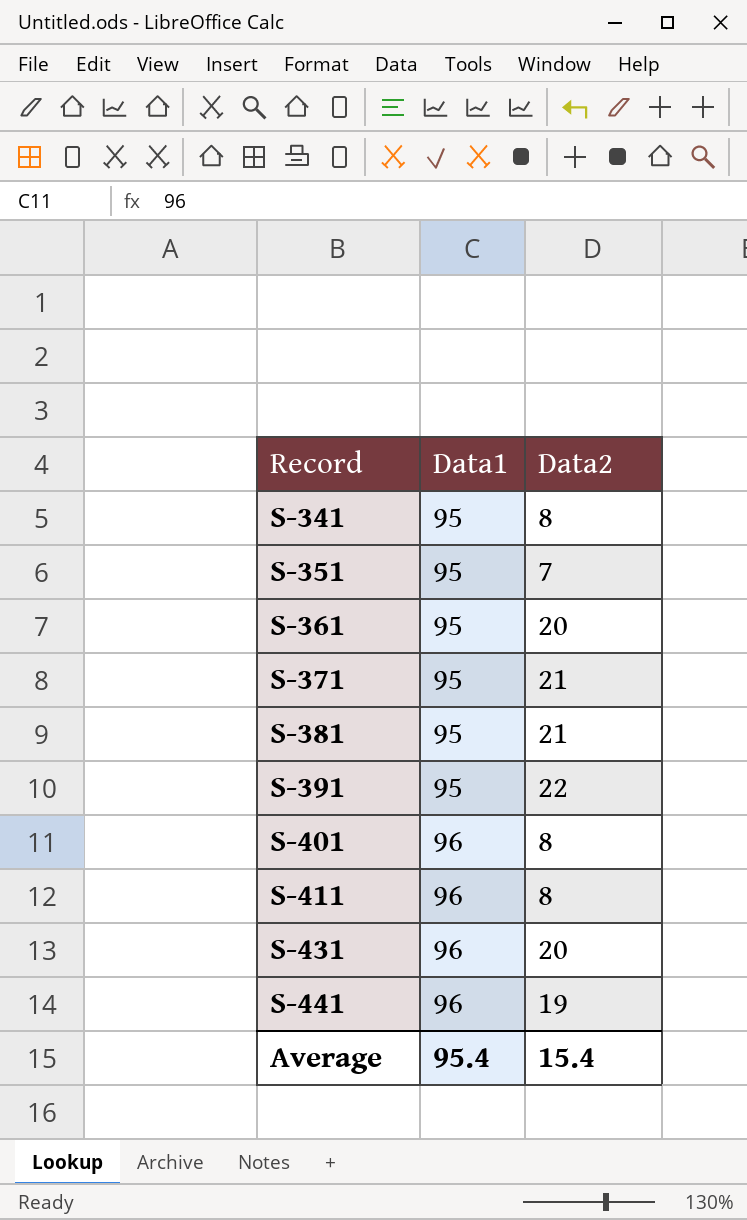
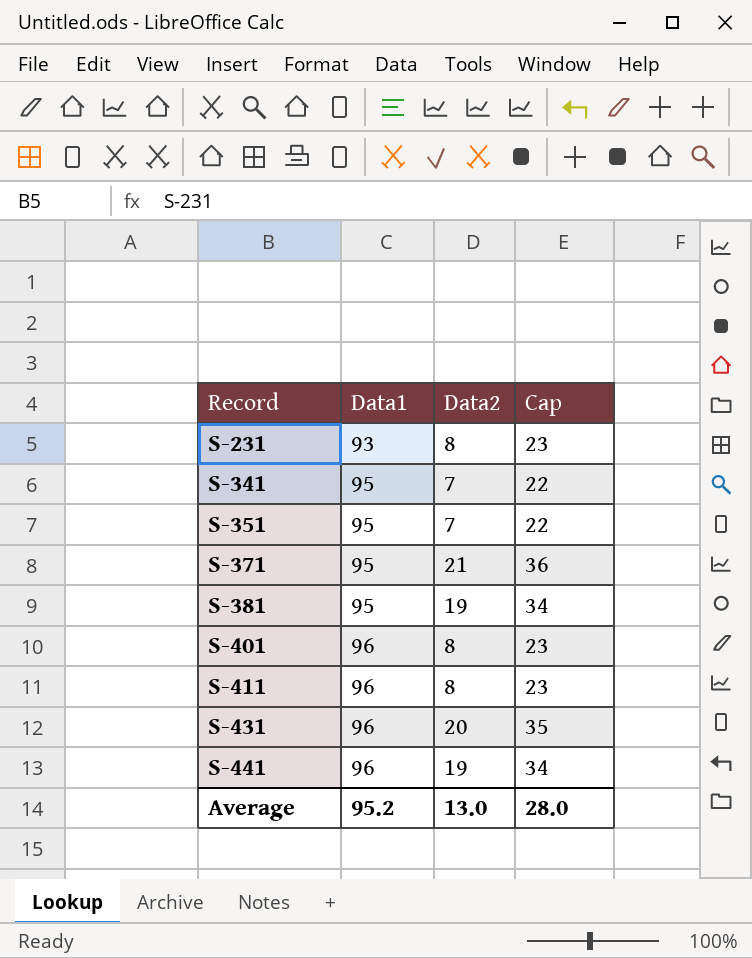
column Cap | formula: none -> [Data2] + 15
row S-361: 95 | 20 -> none
row S-391: 95 | 22 -> none
row S-231: none -> 93 | 8 | 23
S-341 | Data2: 8 -> 7
S-381 | Data2: 21 -> 19
Average | Data1: 95.4 -> 95.2
Average | Data2: 15.4 -> 13.0

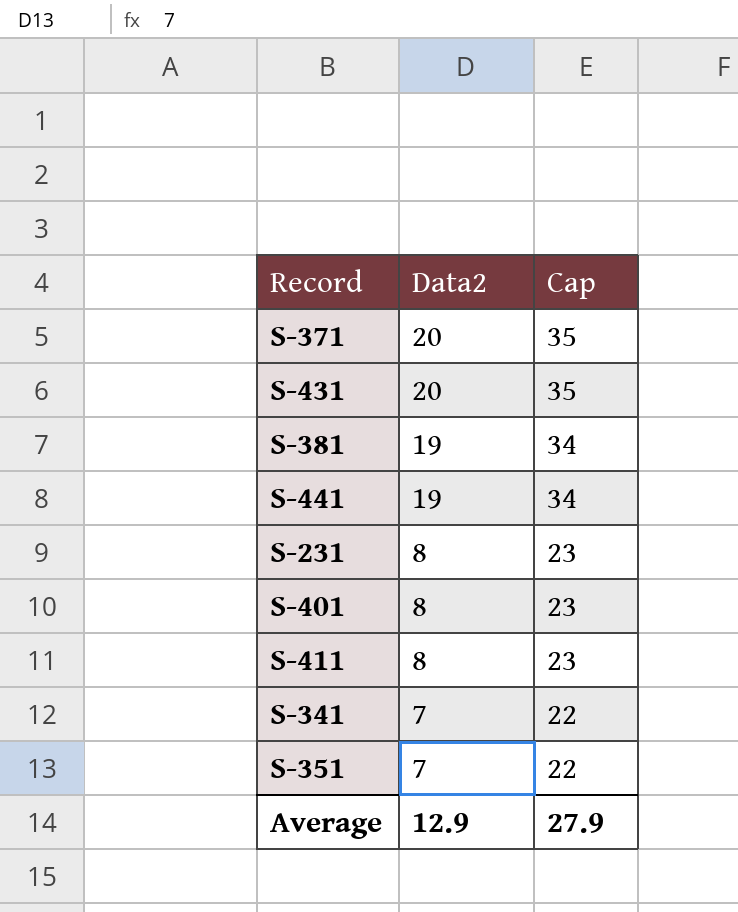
row order: Record ascending -> Data2 descending
column Data1 | position: 2 -> none
S-371 | Data2: 21 -> 20
S-371 | Cap: 36 -> 35
Average | Data2: 13.0 -> 12.9
Average | Cap: 28.0 -> 27.9

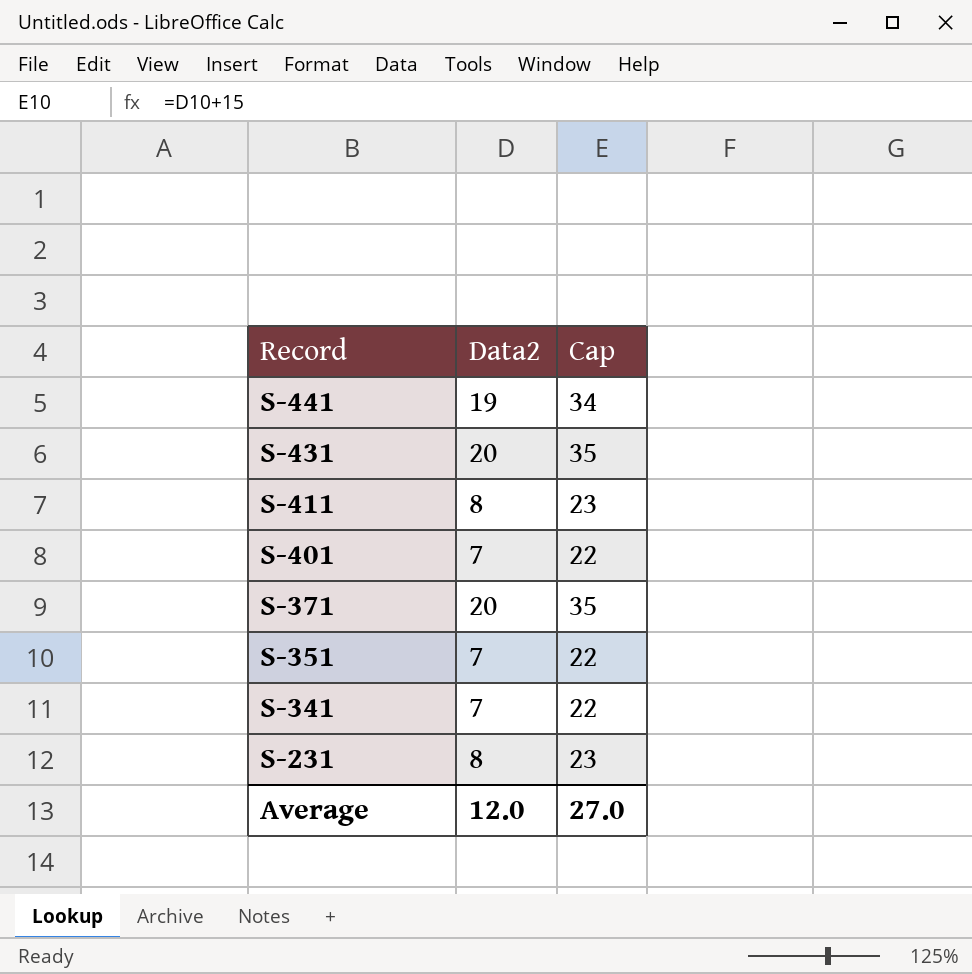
row order: Data2 descending -> Record descending
row S-381: 19 | 34 -> none
S-401 | Data2: 8 -> 7
S-401 | Cap: 23 -> 22
Average | Data2: 12.9 -> 12.0
Average | Cap: 27.9 -> 27.0

